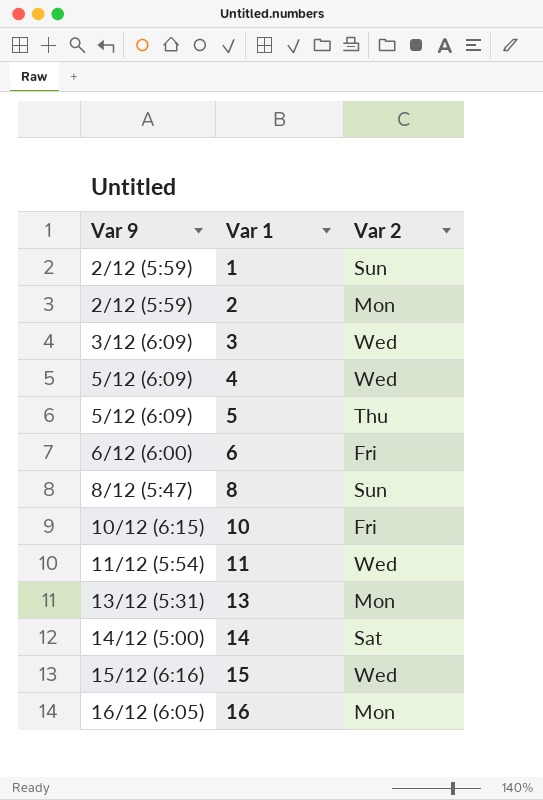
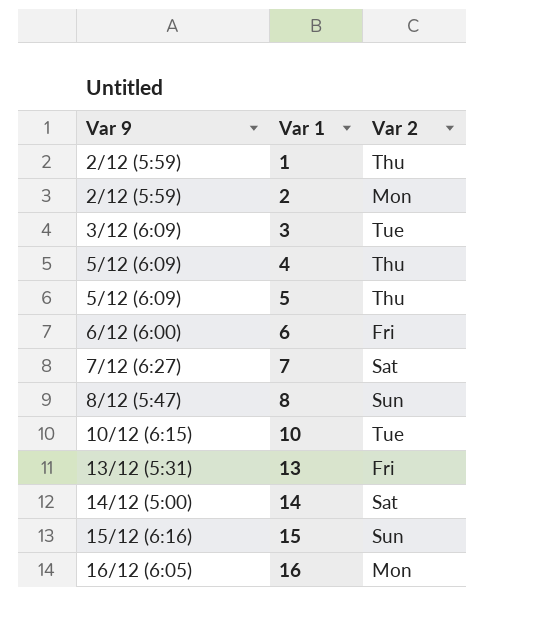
row 11: 11/12 (5:54) | Wed -> none
1 | Var 2: Sun -> Thu
3 | Var 2: Wed -> Tue
4 | Var 2: Wed -> Thu
row 7: none -> 7/12 (6:27) | Sat
10 | Var 2: Fri -> Tue
13 | Var 2: Mon -> Fri
15 | Var 2: Wed -> Sun

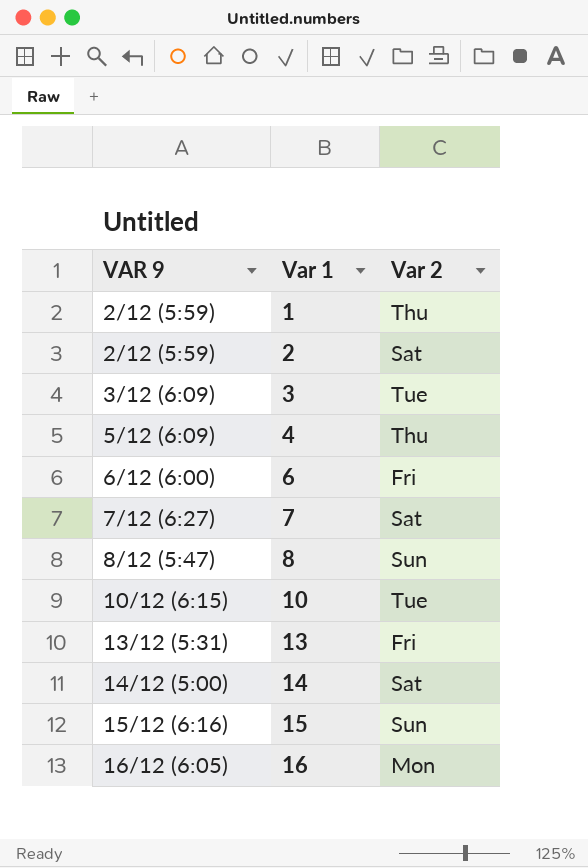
column name: Var 9 -> VAR 9
row 5: 5/12 (6:09) | Thu -> none
2 | Var 2: Mon -> Sat

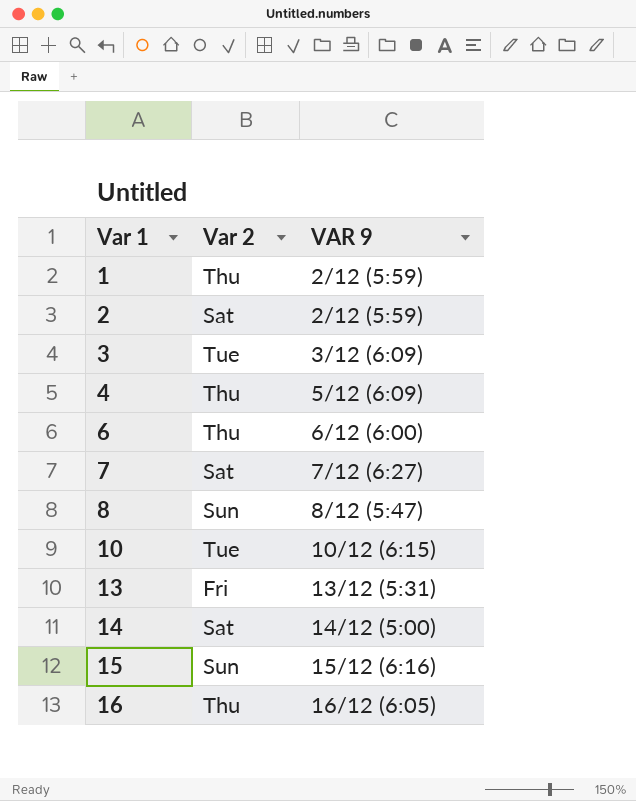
column VAR 9 | position: 1 -> 3
6 | Var 2: Fri -> Thu
16 | Var 2: Mon -> Thu

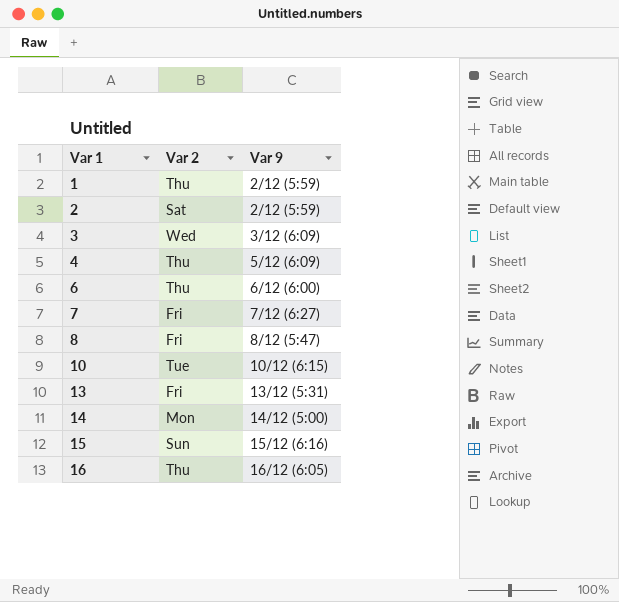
column name: VAR 9 -> Var 9
3 | Var 2: Tue -> Wed
7 | Var 2: Sat -> Fri
8 | Var 2: Sun -> Fri
14 | Var 2: Sat -> Mon

